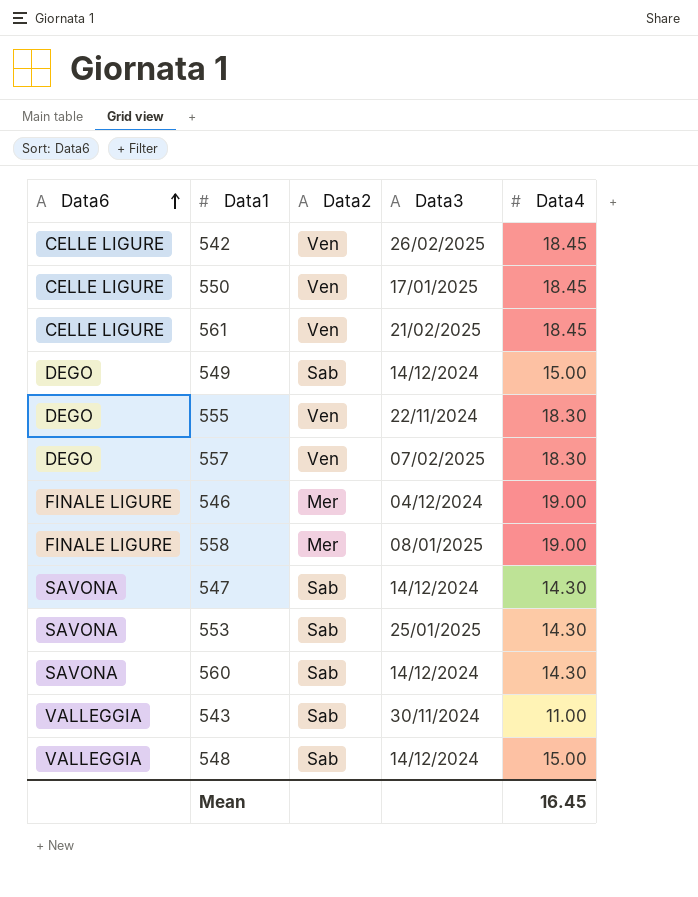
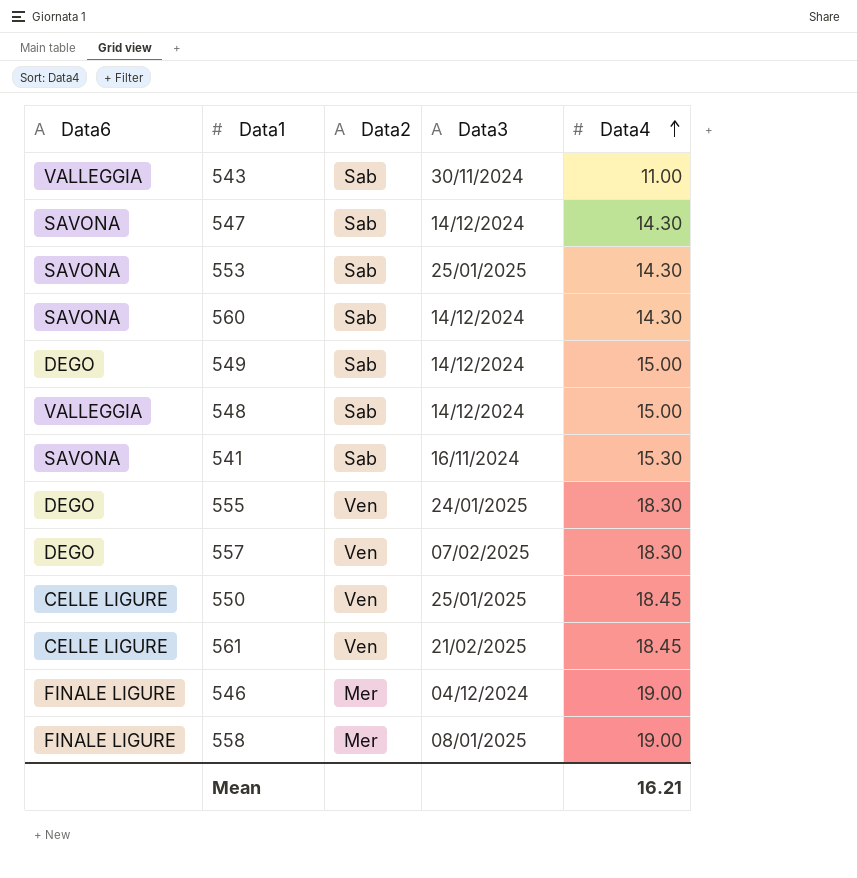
row order: Data6 ascending -> Data4 ascending
row 542: CELLE LIGURE | Ven | 26/02/2025 | 18.45 -> none
row 541: none -> SAVONA | Sab | 16/11/2024 | 15.30
555 | Data3: 22/11/2024 -> 24/01/2025
550 | Data3: 17/01/2025 -> 25/01/2025
Mean | Data4: 16.45 -> 16.21

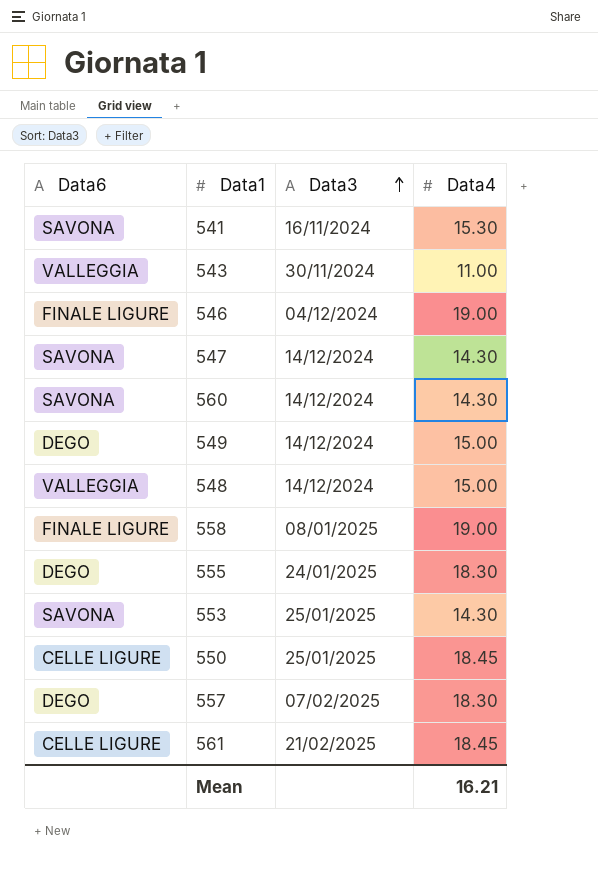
row order: Data4 ascending -> Data3 ascending
column Data2 | position: 3 -> none

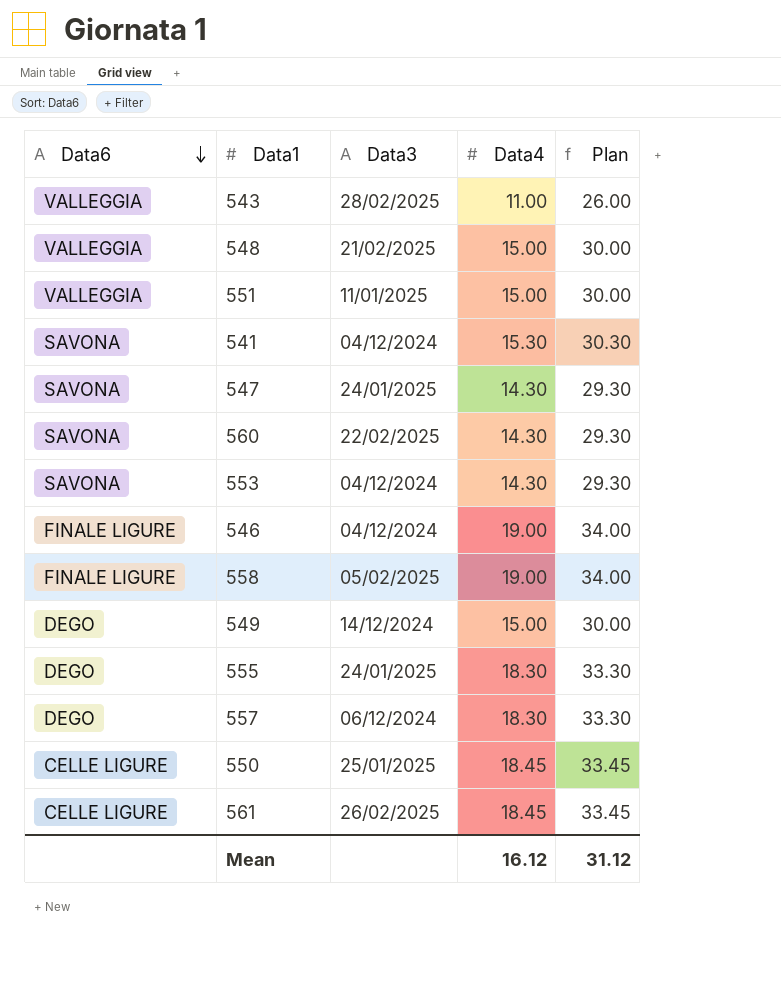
row order: Data3 ascending -> Data6 descending
column Plan | formula: none -> [Data4] + 15
543 | Data3: 30/11/2024 -> 28/02/2025
548 | Data3: 14/12/2024 -> 21/02/2025
row 551: none -> VALLEGGIA | 11/01/2025 | 15.00 | 30.00
541 | Data3: 16/11/2024 -> 04/12/2024
547 | Data3: 14/12/2024 -> 24/01/2025
560 | Data3: 14/12/2024 -> 22/02/2025
553 | Data3: 25/01/2025 -> 04/12/2024
558 | Data3: 08/01/2025 -> 05/02/2025
557 | Data3: 07/02/2025 -> 06/12/2024
561 | Data3: 21/02/2025 -> 26/02/2025
Mean | Data4: 16.21 -> 16.12

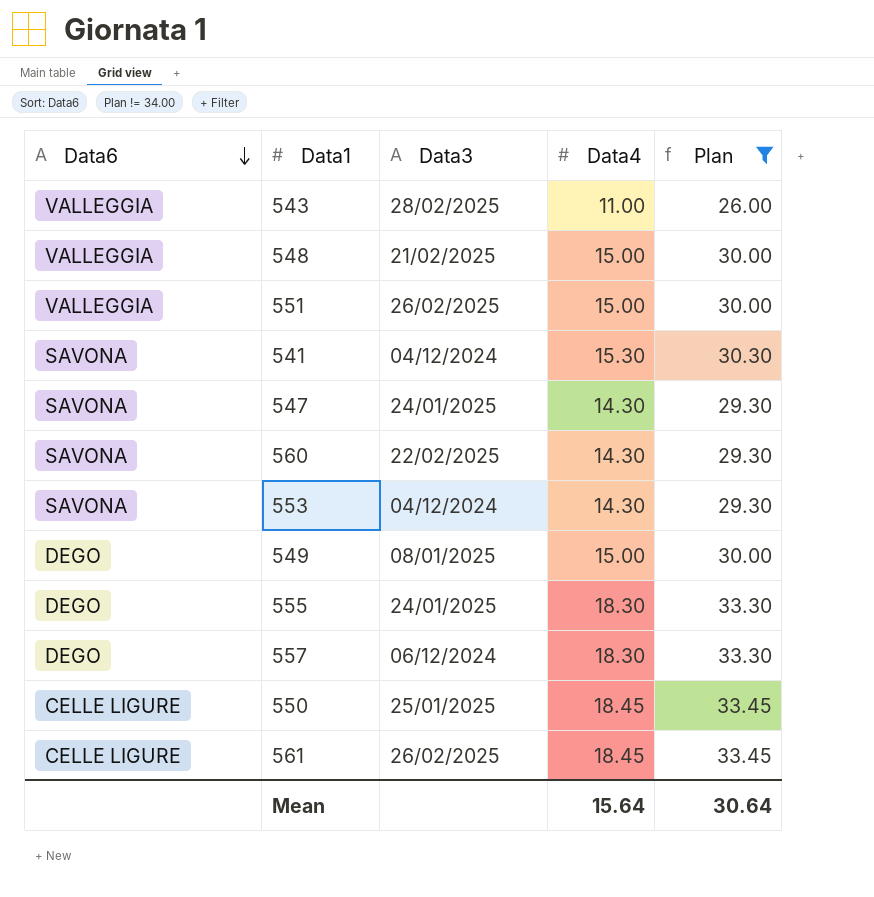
filter: none -> Plan != 34.00
551 | Data3: 11/01/2025 -> 26/02/2025
549 | Data3: 14/12/2024 -> 08/01/2025
Mean | Data4: 16.12 -> 15.64
Mean | Plan: 31.12 -> 30.64

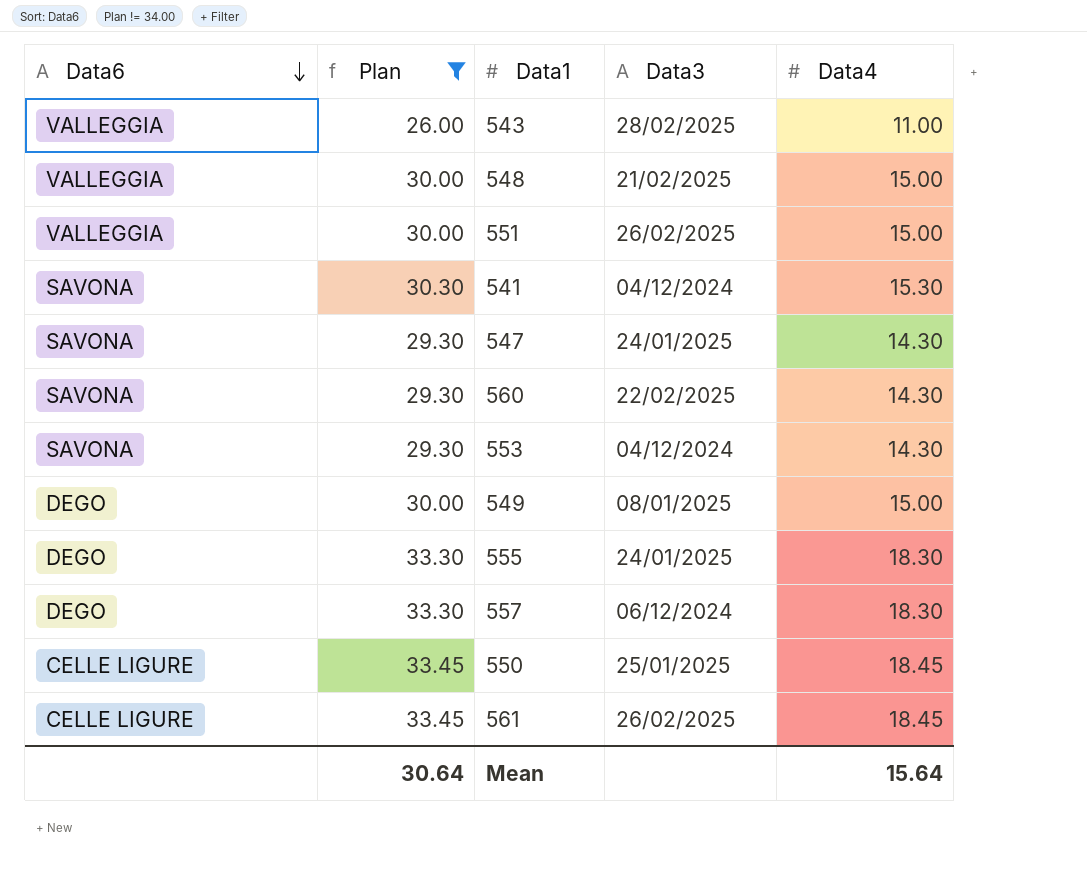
column Plan | position: 5 -> 2

